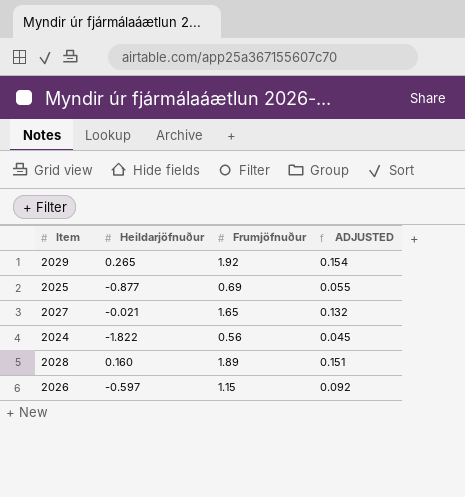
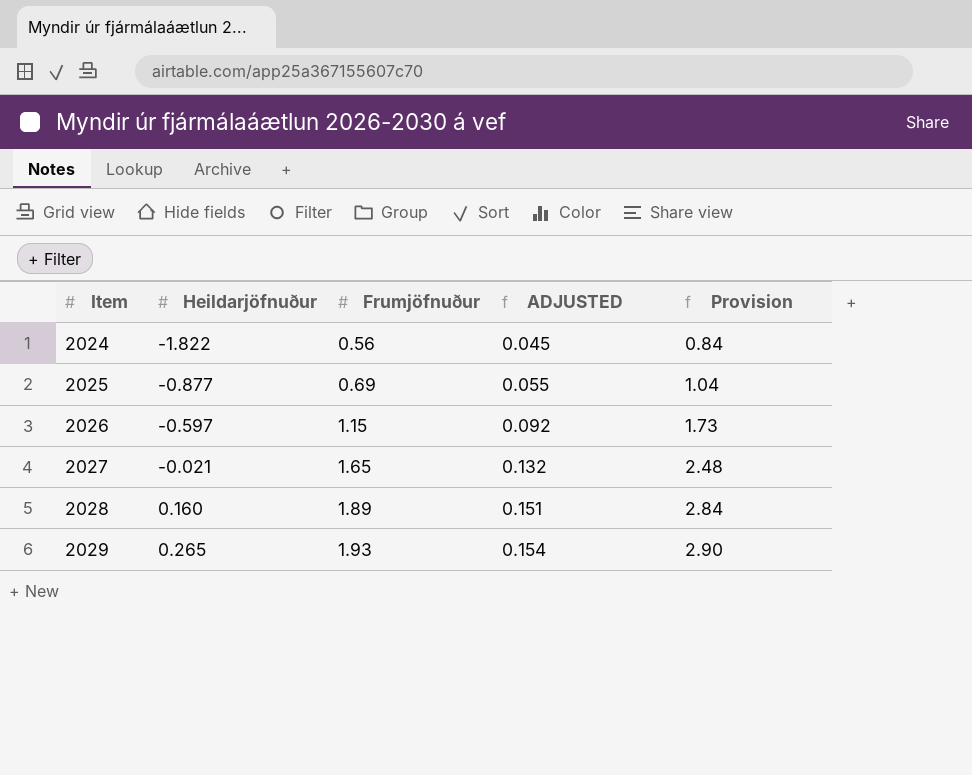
row order: none -> Item ascending
column Provision | formula: none -> [Frumjöfnuður] * 1.5
2029 | Frumjöfnuður: 1.92 -> 1.93

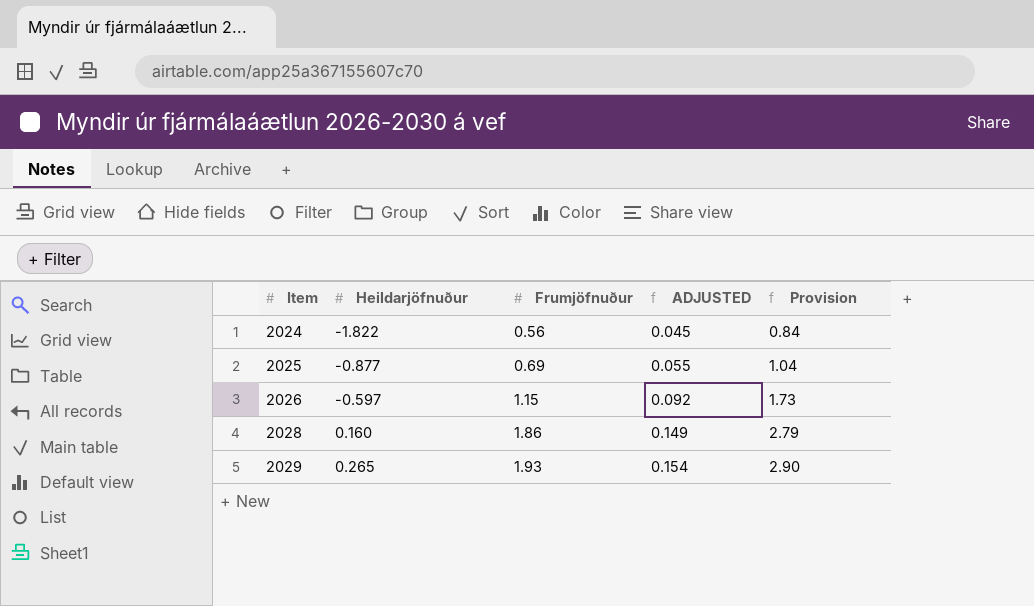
row 2027: -0.021 | 1.65 | 0.132 | 2.48 -> none
2028 | Frumjöfnuður: 1.89 -> 1.86
2028 | ADJUSTED: 0.151 -> 0.149
2028 | Provision: 2.84 -> 2.79

